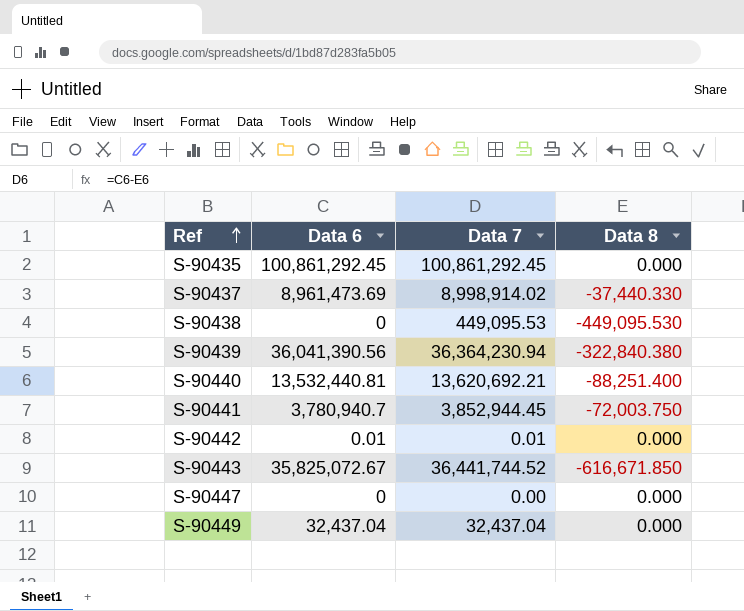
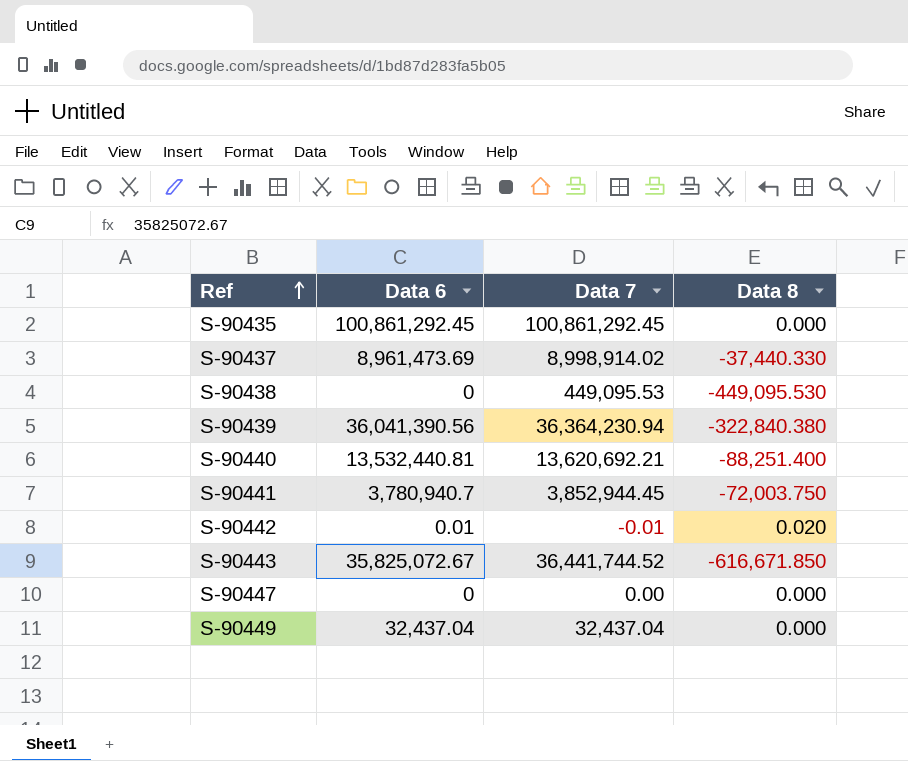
S-90442 | Data 7: 0.01 -> -0.01
S-90442 | Data 8: 0.000 -> 0.020

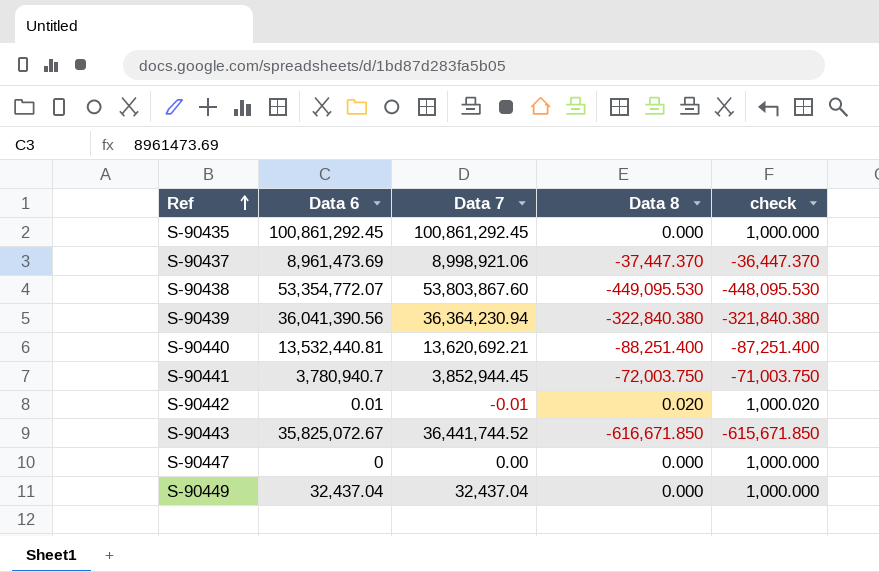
column check | formula: none -> [Data 8] + 1000
S-90437 | Data 7: 8,998,914.02 -> 8,998,921.06
S-90437 | Data 8: -37,440.330 -> -37,447.370
S-90438 | Data 6: 0 -> 53,354,772.07
S-90438 | Data 7: 449,095.53 -> 53,803,867.60

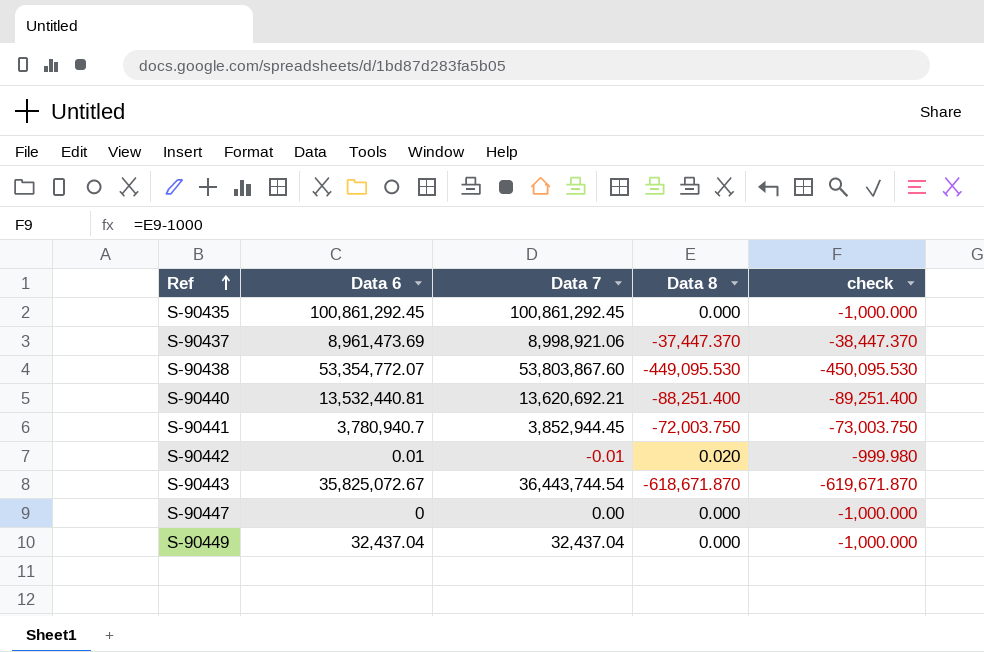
column check | formula: [Data 8] + 1000 -> [Data 8] - 1000
row S-90439: 36,041,390.56 | 36,364,230.94 | -322,840.380 | -321,840.380 -> none
S-90443 | Data 7: 36,441,744.52 -> 36,443,744.54
S-90443 | Data 8: -616,671.850 -> -618,671.870

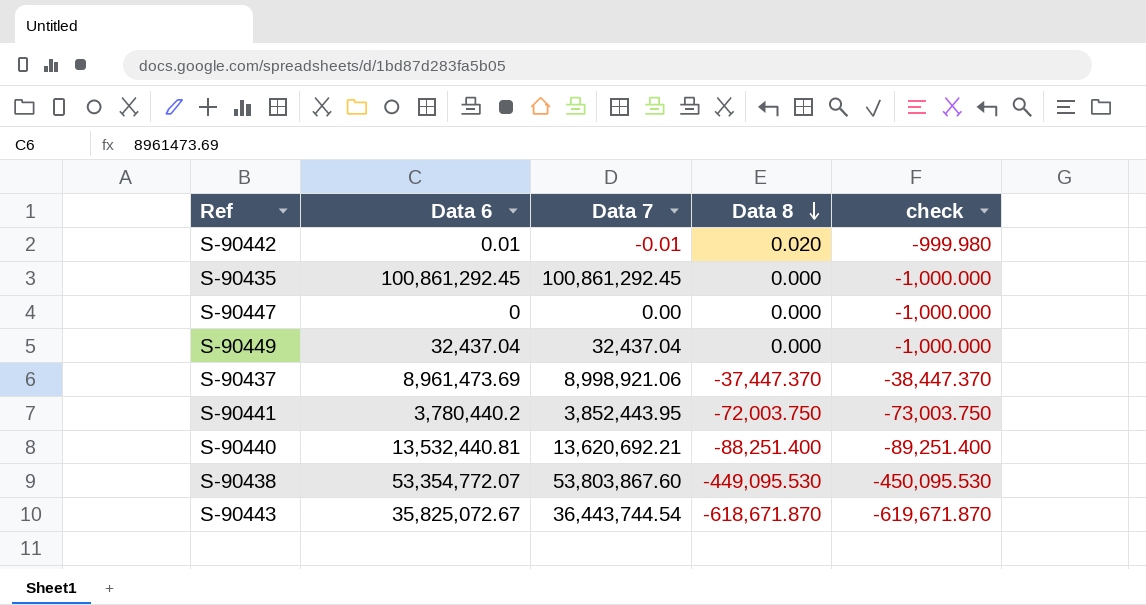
row order: Ref ascending -> Data 8 descending
S-90441 | Data 6: 3,780,940.7 -> 3,780,440.2
S-90441 | Data 7: 3,852,944.45 -> 3,852,443.95

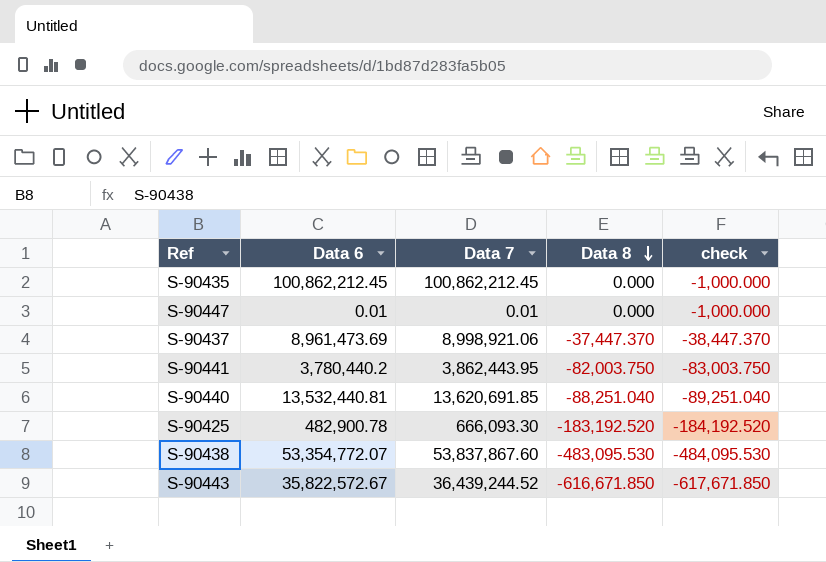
row S-90442: 0.01 | -0.01 | 0.020 | -999.980 -> none
row S-90449: 32,437.04 | 32,437.04 | 0.000 | -1,000.000 -> none
S-90435 | Data 6: 100,861,292.45 -> 100,862,212.45
S-90435 | Data 7: 100,861,292.45 -> 100,862,212.45
S-90447 | Data 6: 0 -> 0.01
S-90447 | Data 7: 0.00 -> 0.01
S-90441 | Data 7: 3,852,443.95 -> 3,862,443.95
S-90441 | Data 8: -72,003.750 -> -82,003.750
S-90441 | check: -73,003.750 -> -83,003.750
S-90440 | Data 7: 13,620,692.21 -> 13,620,691.85
S-90440 | Data 8: -88,251.400 -> -88,251.040
S-90440 | check: -89,251.400 -> -89,251.040
row S-90425: none -> 482,900.78 | 666,093.30 | -183,192.520 | -184,192.520
S-90438 | Data 7: 53,803,867.60 -> 53,837,867.60
S-90438 | Data 8: -449,095.530 -> -483,095.530
S-90438 | check: -450,095.530 -> -484,095.530
S-90443 | Data 6: 35,825,072.67 -> 35,822,572.67
S-90443 | Data 7: 36,443,744.54 -> 36,439,244.52
S-90443 | Data 8: -618,671.870 -> -616,671.850
S-90443 | check: -619,671.870 -> -617,671.850

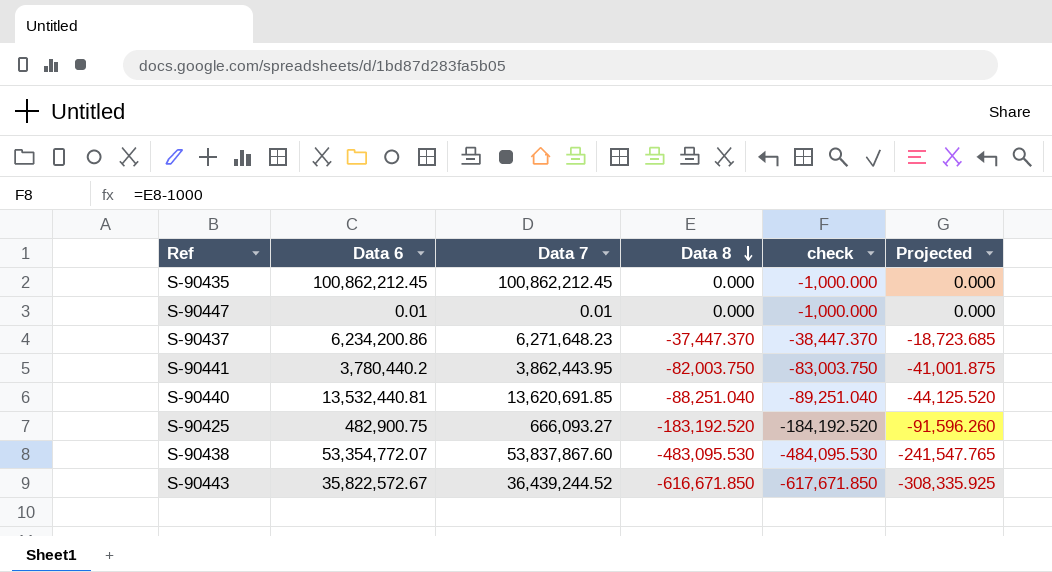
column Projected | formula: none -> [Data 8] * 0.5
S-90437 | Data 6: 8,961,473.69 -> 6,234,200.86
S-90437 | Data 7: 8,998,921.06 -> 6,271,648.23
S-90425 | Data 6: 482,900.78 -> 482,900.75
S-90425 | Data 7: 666,093.30 -> 666,093.27

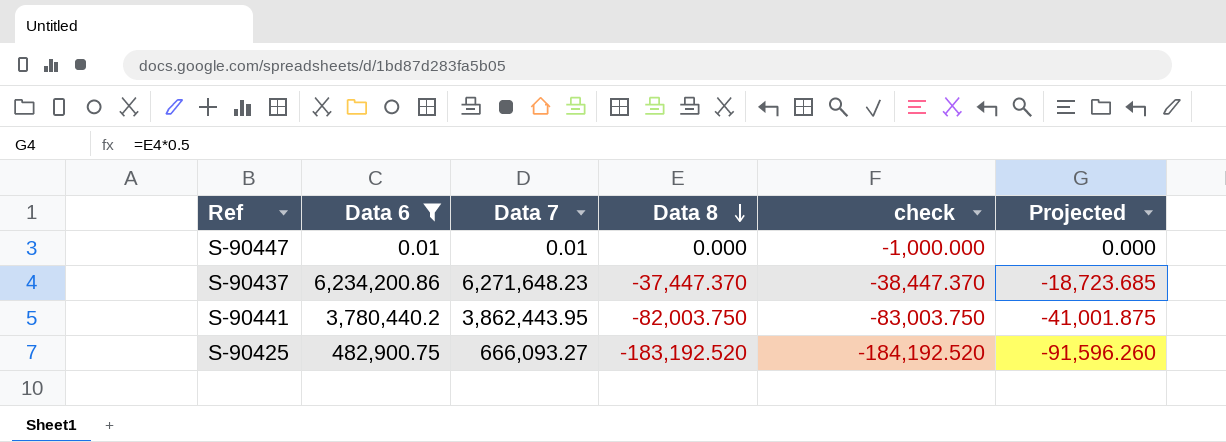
filter: none -> Data 6 <= 6,234,200.86

